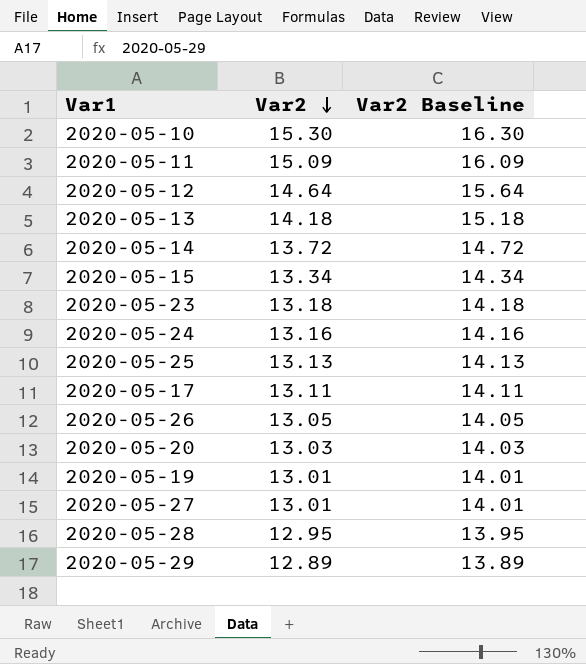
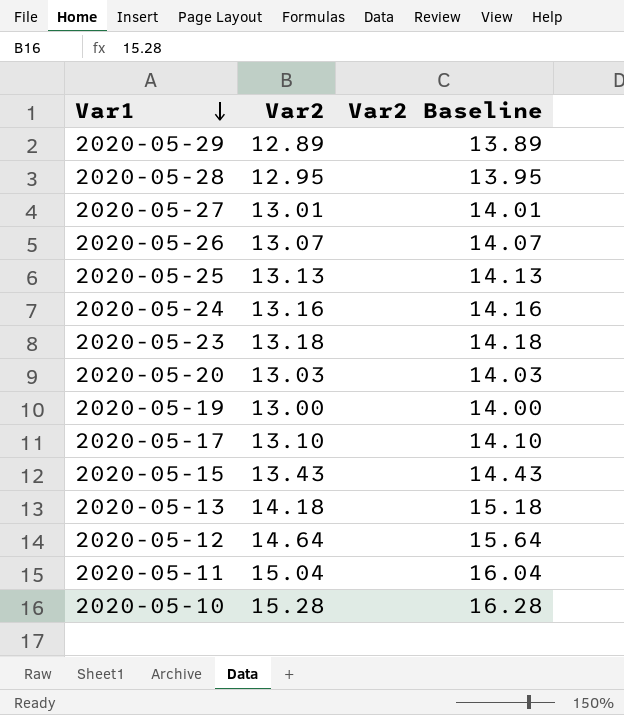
row order: Var2 descending -> Var1 descending
row 2020-05-14: 13.72 | 14.72 -> none
2020-05-26 | Var2: 13.05 -> 13.07
2020-05-26 | Var2 Baseline: 14.05 -> 14.07
2020-05-19 | Var2: 13.01 -> 13.00
2020-05-19 | Var2 Baseline: 14.01 -> 14.00
2020-05-17 | Var2: 13.11 -> 13.10
2020-05-17 | Var2 Baseline: 14.11 -> 14.10
2020-05-15 | Var2: 13.34 -> 13.43
2020-05-15 | Var2 Baseline: 14.34 -> 14.43
2020-05-11 | Var2: 15.09 -> 15.04
2020-05-11 | Var2 Baseline: 16.09 -> 16.04
2020-05-10 | Var2: 15.30 -> 15.28
2020-05-10 | Var2 Baseline: 16.30 -> 16.28

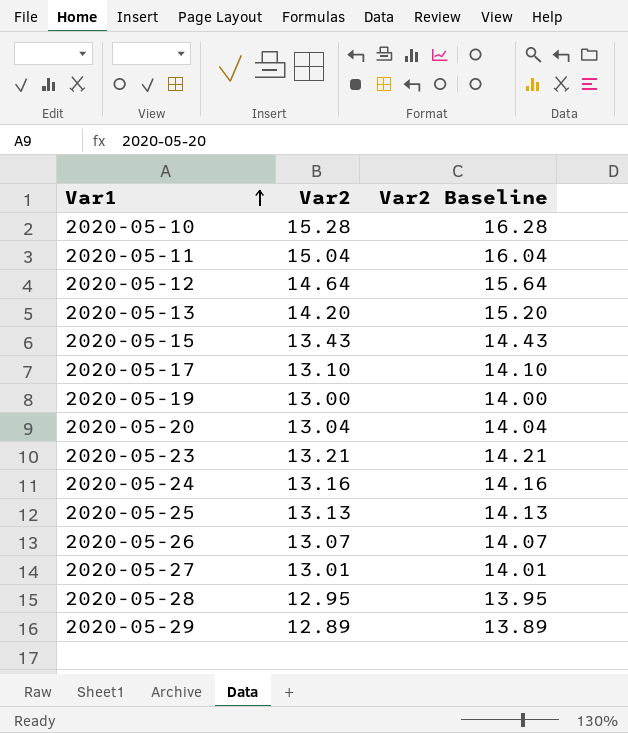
row order: Var1 descending -> Var1 ascending
2020-05-13 | Var2: 14.18 -> 14.20
2020-05-13 | Var2 Baseline: 15.18 -> 15.20
2020-05-20 | Var2: 13.03 -> 13.04
2020-05-20 | Var2 Baseline: 14.03 -> 14.04
2020-05-23 | Var2: 13.18 -> 13.21
2020-05-23 | Var2 Baseline: 14.18 -> 14.21

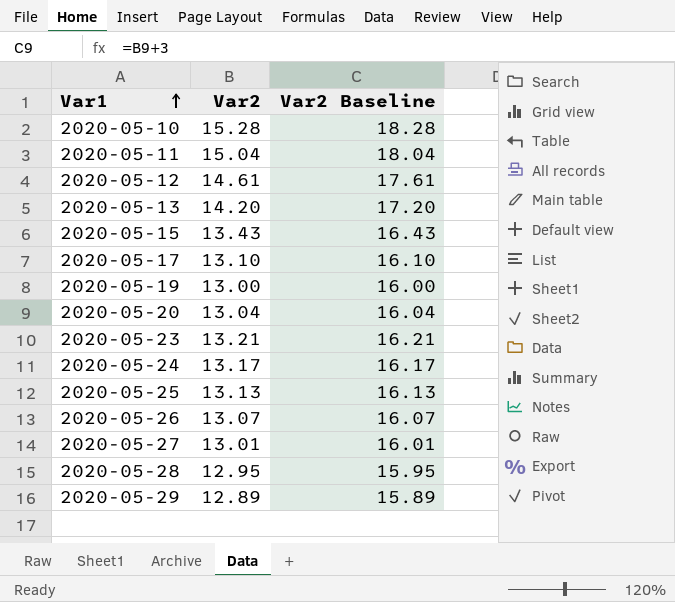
column Var2 Baseline | formula: [Var2] + 1 -> [Var2] + 3
2020-05-12 | Var2: 14.64 -> 14.61
2020-05-24 | Var2: 13.16 -> 13.17

